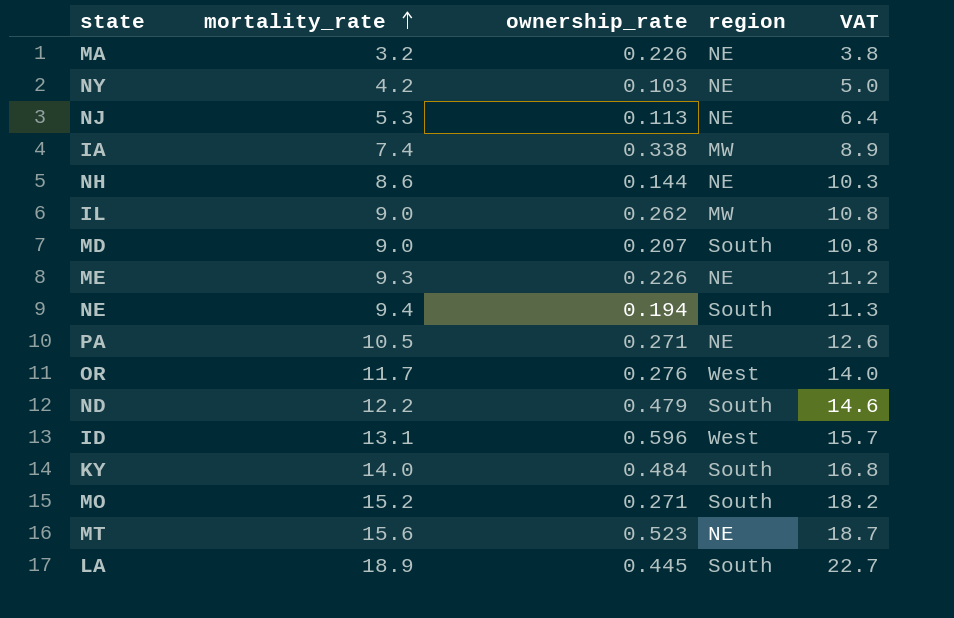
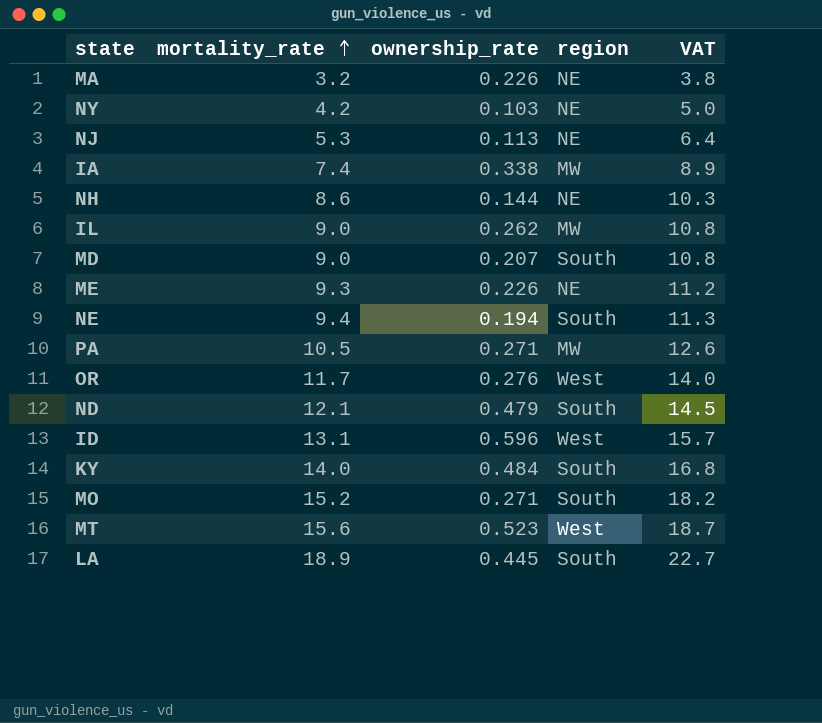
PA | region: NE -> MW
ND | mortality_rate: 12.2 -> 12.1
ND | VAT: 14.6 -> 14.5
MT | region: NE -> West

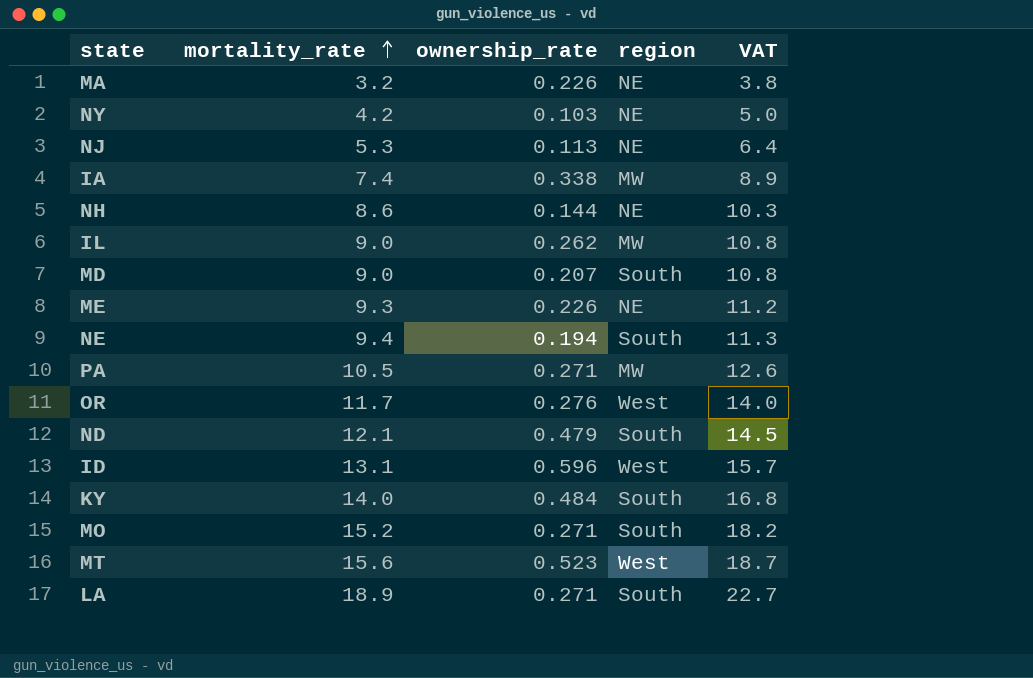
LA | ownership_rate: 0.445 -> 0.271

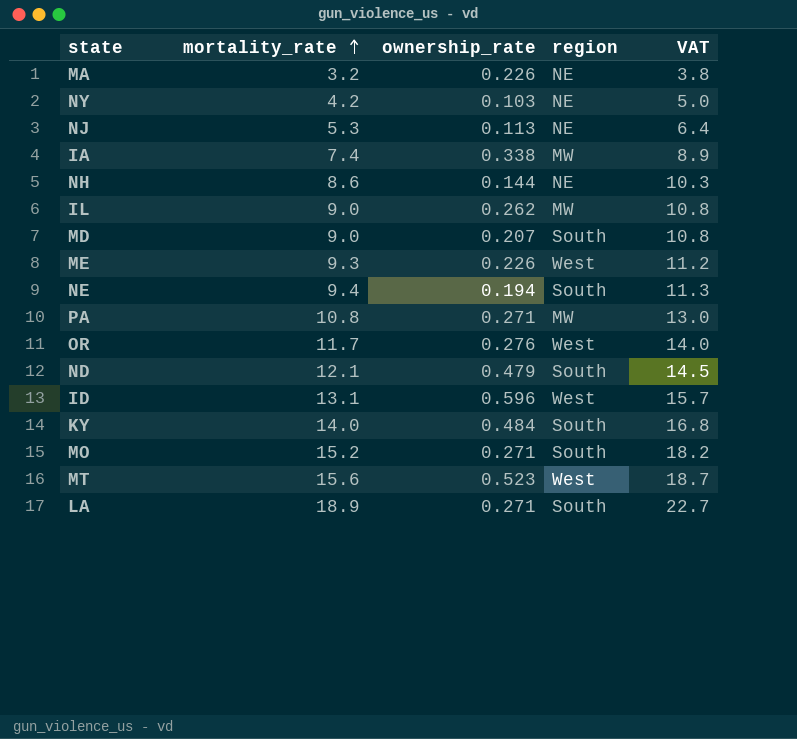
ME | region: NE -> West
PA | mortality_rate: 10.5 -> 10.8
PA | VAT: 12.6 -> 13.0

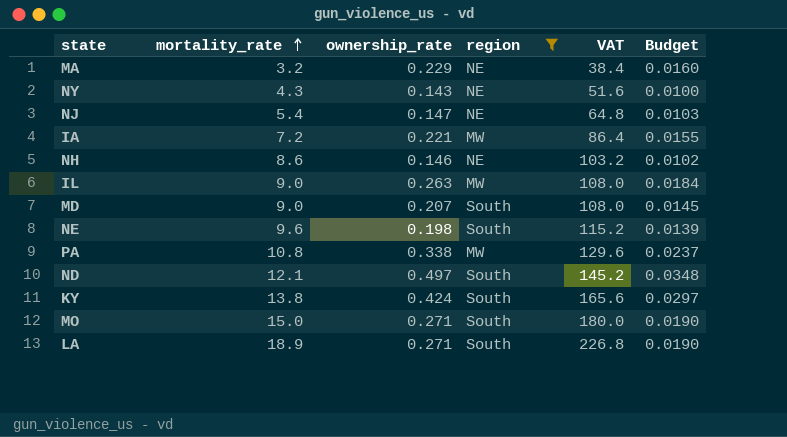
filter: none -> region != West
column VAT | formula: [mortality_rate] * 1.2 -> [mortality_rate] * 12
column Budget | formula: none -> [ownership_rate] * 0.07
MA | ownership_rate: 0.226 -> 0.229
NY | mortality_rate: 4.2 -> 4.3
NY | ownership_rate: 0.103 -> 0.143
NJ | mortality_rate: 5.3 -> 5.4
NJ | ownership_rate: 0.113 -> 0.147
IA | mortality_rate: 7.4 -> 7.2
IA | ownership_rate: 0.338 -> 0.221
NH | ownership_rate: 0.144 -> 0.146
IL | ownership_rate: 0.262 -> 0.263
NE | mortality_rate: 9.4 -> 9.6
NE | ownership_rate: 0.194 -> 0.198
PA | ownership_rate: 0.271 -> 0.338
ND | ownership_rate: 0.479 -> 0.497
KY | mortality_rate: 14.0 -> 13.8
KY | ownership_rate: 0.484 -> 0.424
MO | mortality_rate: 15.2 -> 15.0

